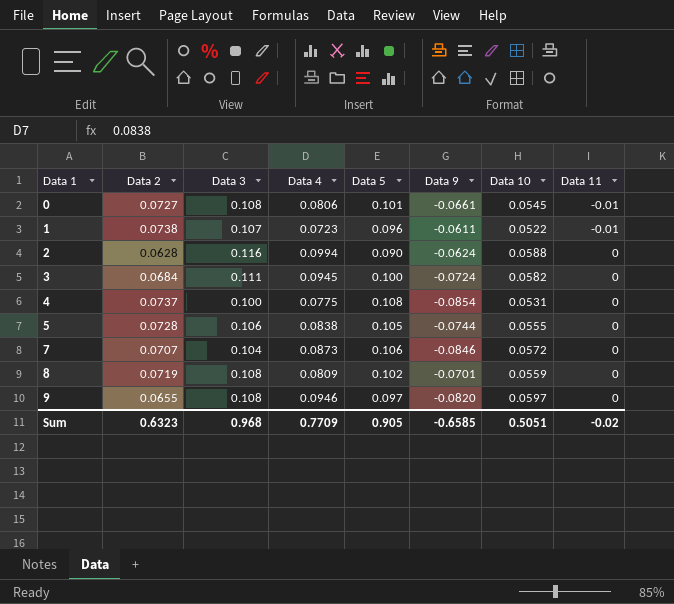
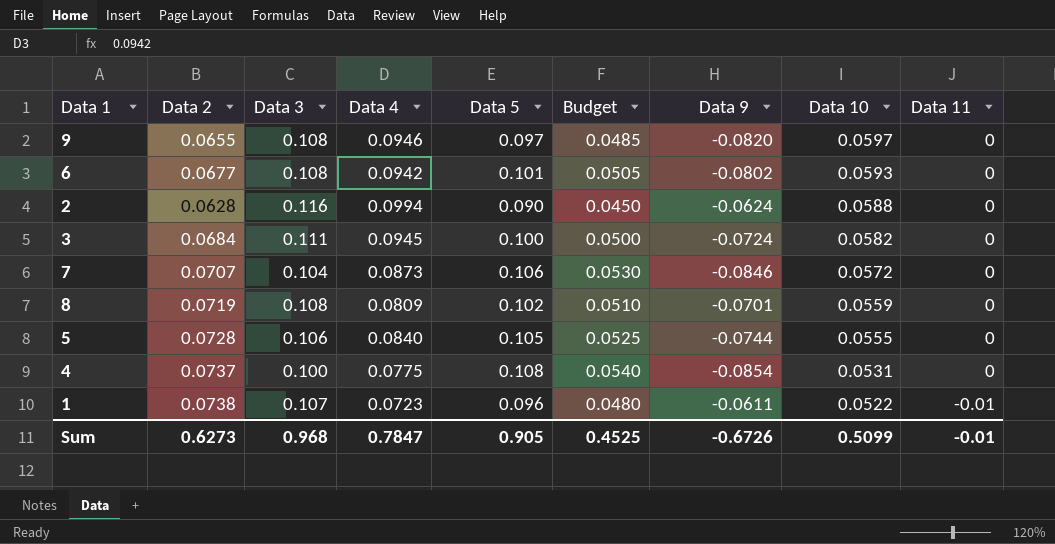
row order: Data 1 ascending -> Data 10 descending
column Budget | formula: none -> [Data 5] * 0.5
row 0: 0.0727 | 0.108 | 0.0806 | 0.101 | -0.0661 | 0.0545 | -0.01 -> none
row 6: none -> 0.0677 | 0.108 | 0.0942 | 0.101 | 0.0505 | -0.0802 | 0.0593 | 0
5 | Data 4: 0.0838 -> 0.0840
Sum | Data 2: 0.6323 -> 0.6273
Sum | Data 4: 0.7709 -> 0.7847
Sum | Data 9: -0.6585 -> -0.6726
Sum | Data 10: 0.5051 -> 0.5099
Sum | Data 11: -0.02 -> -0.01

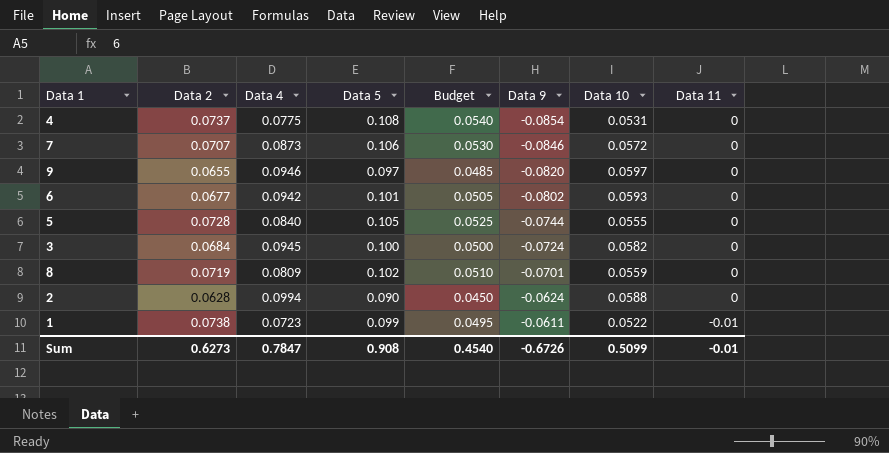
row order: Data 10 descending -> Data 9 ascending
column Data 3 | position: 3 -> none
1 | Data 5: 0.096 -> 0.099
1 | Budget: 0.0480 -> 0.0495
Sum | Data 5: 0.905 -> 0.908
Sum | Budget: 0.4525 -> 0.4540

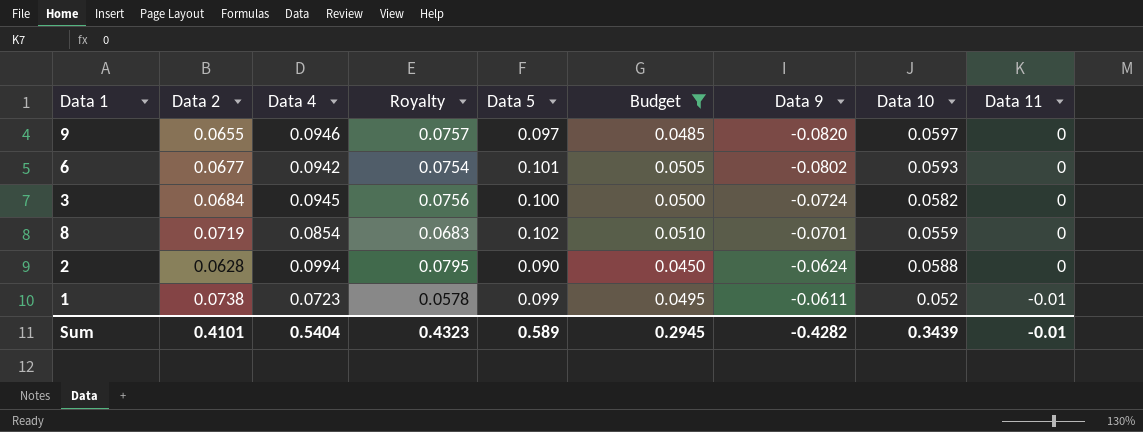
filter: none -> Budget <= 0.0510
column Royalty | formula: none -> [Data 4] * 0.8
8 | Data 4: 0.0809 -> 0.0854
1 | Data 10: 0.0522 -> 0.052
Sum | Data 2: 0.6273 -> 0.4101
Sum | Data 4: 0.7847 -> 0.5404
Sum | Data 5: 0.908 -> 0.589
Sum | Budget: 0.4540 -> 0.2945
Sum | Data 9: -0.6726 -> -0.4282
Sum | Data 10: 0.5099 -> 0.3439

